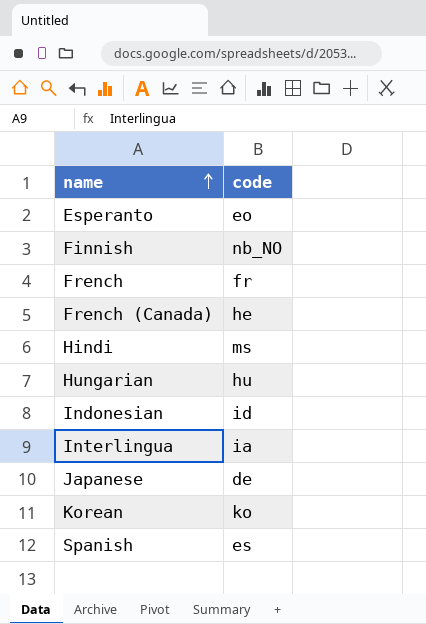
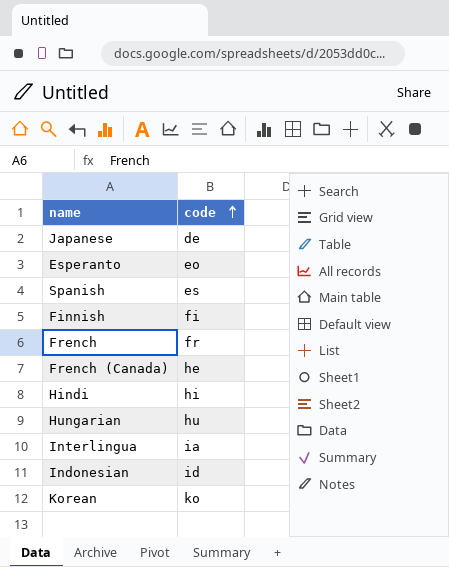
row order: name ascending -> code ascending
Finnish | code: nb_NO -> fi
Hindi | code: ms -> hi

